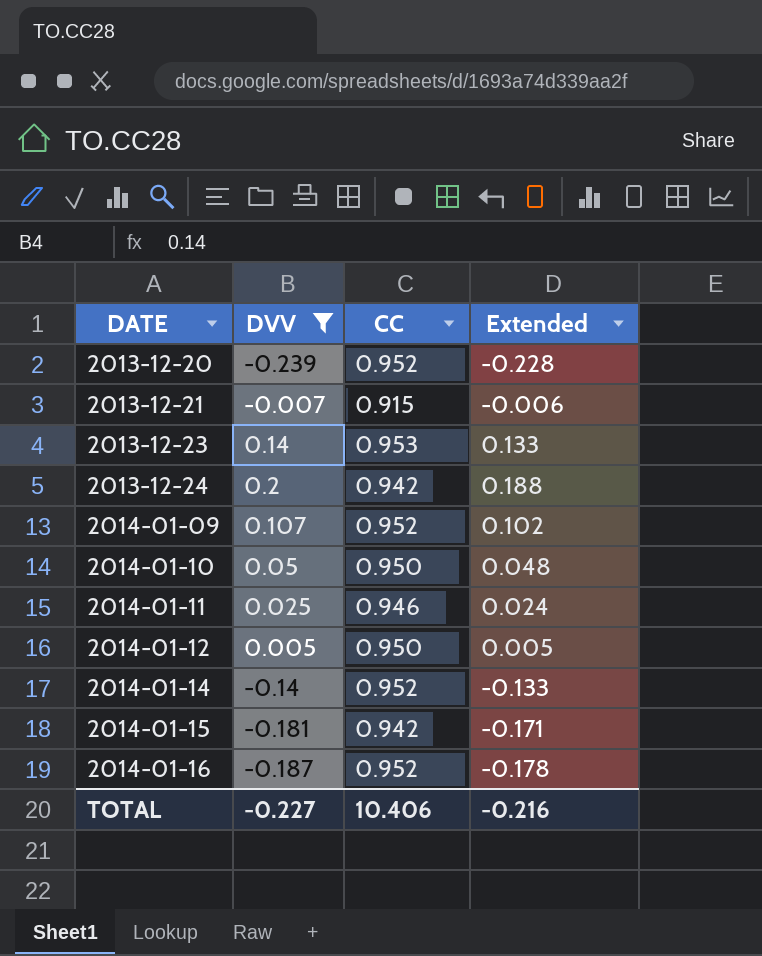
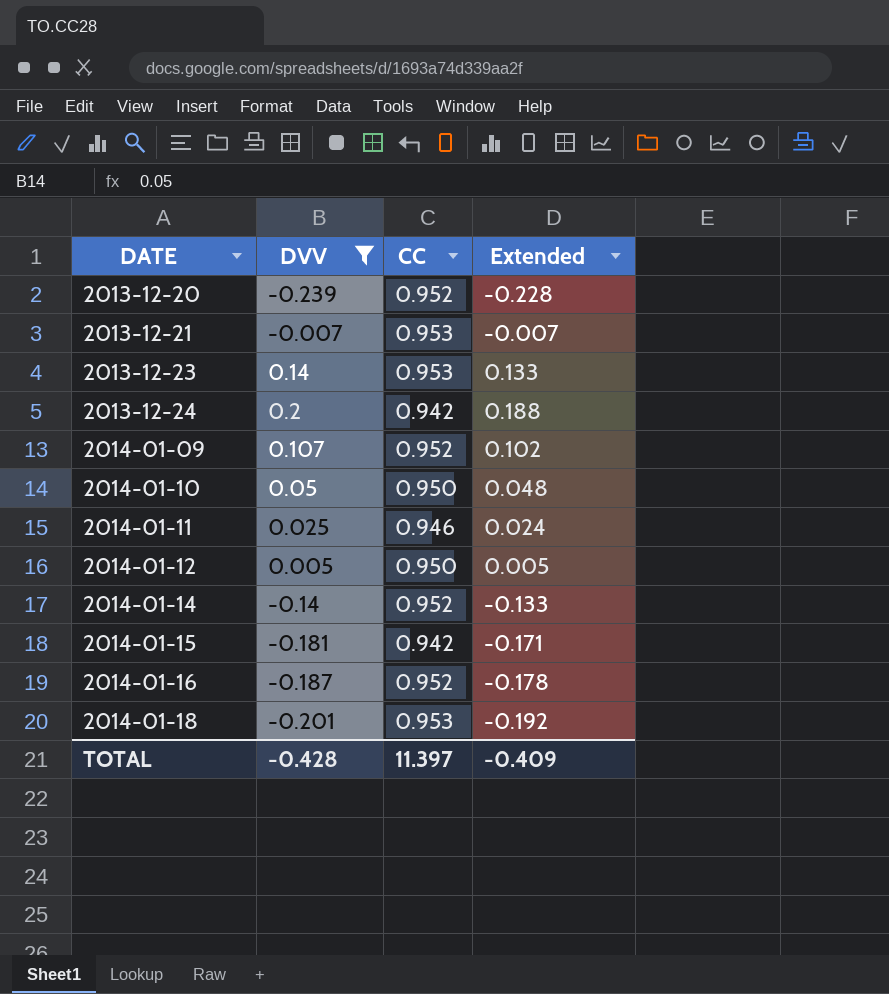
2013-12-21 | CC: 0.915 -> 0.953
2013-12-21 | Extended: -0.006 -> -0.007
row 2014-01-18: none -> -0.201 | 0.953 | -0.192
TOTAL | DVV: -0.227 -> -0.428
TOTAL | CC: 10.406 -> 11.397
TOTAL | Extended: -0.216 -> -0.409

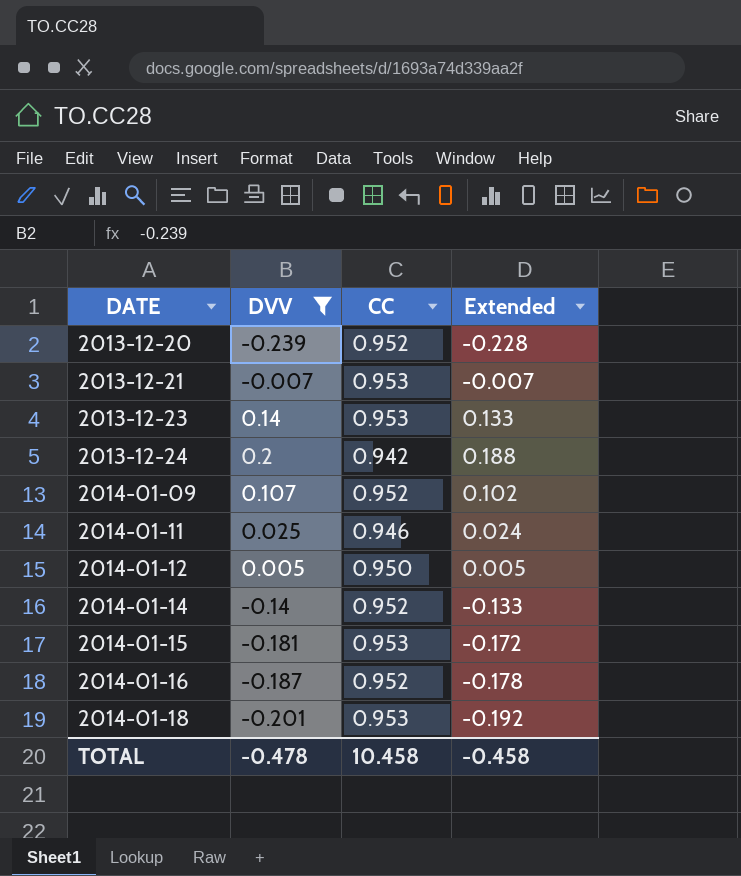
row 2014-01-10: 0.05 | 0.950 | 0.048 -> none
2014-01-15 | CC: 0.942 -> 0.953
2014-01-15 | Extended: -0.171 -> -0.172
TOTAL | DVV: -0.428 -> -0.478
TOTAL | CC: 11.397 -> 10.458
TOTAL | Extended: -0.409 -> -0.458

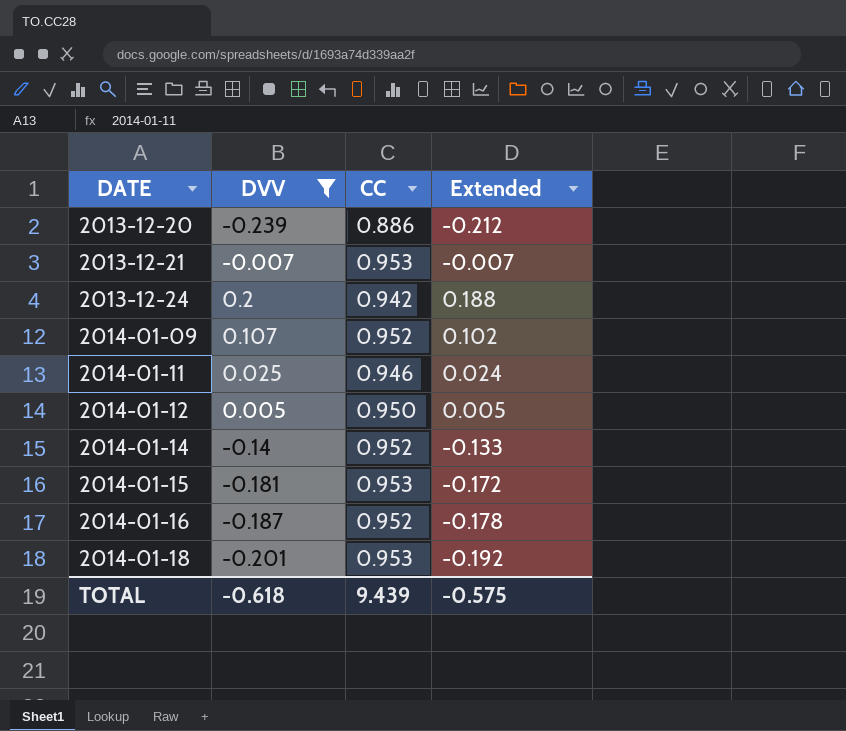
row 2013-12-23: 0.14 | 0.953 | 0.133 -> none
2013-12-20 | CC: 0.952 -> 0.886
2013-12-20 | Extended: -0.228 -> -0.212
TOTAL | DVV: -0.478 -> -0.618
TOTAL | CC: 10.458 -> 9.439
TOTAL | Extended: -0.458 -> -0.575

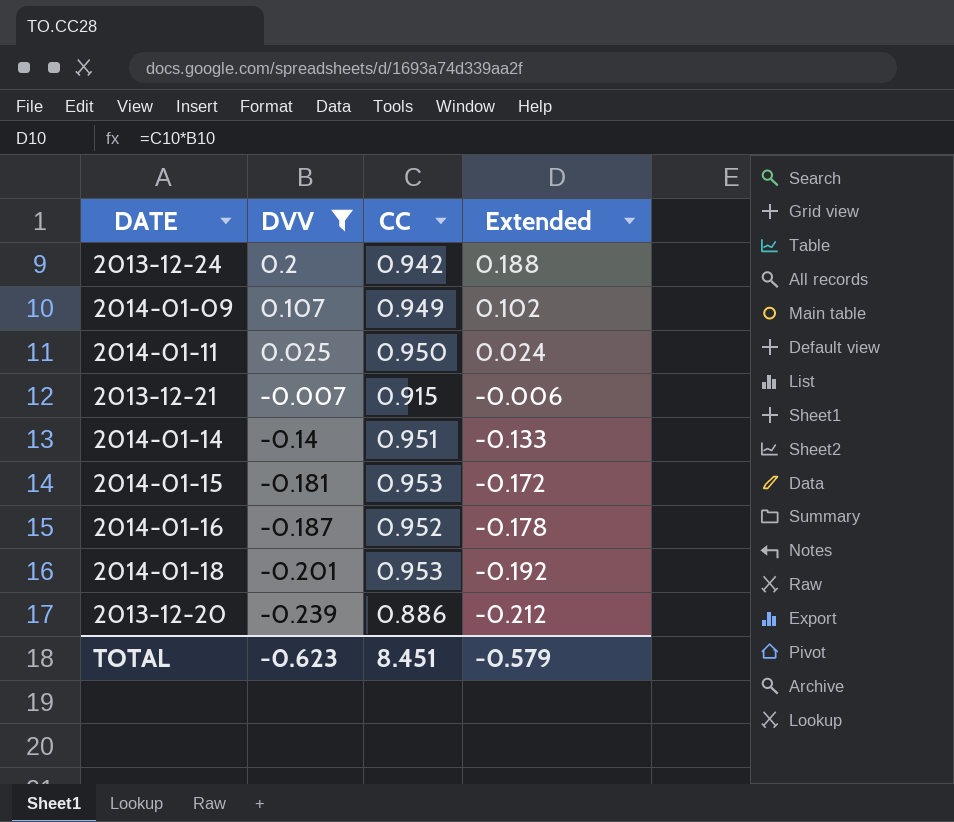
row order: DATE ascending -> DVV descending
row 2014-01-12: 0.005 | 0.950 | 0.005 -> none
2014-01-09 | CC: 0.952 -> 0.949
2014-01-11 | CC: 0.946 -> 0.950
2013-12-21 | CC: 0.953 -> 0.915
2013-12-21 | Extended: -0.007 -> -0.006
2014-01-14 | CC: 0.952 -> 0.951
TOTAL | DVV: -0.618 -> -0.623
TOTAL | CC: 9.439 -> 8.451
TOTAL | Extended: -0.575 -> -0.579

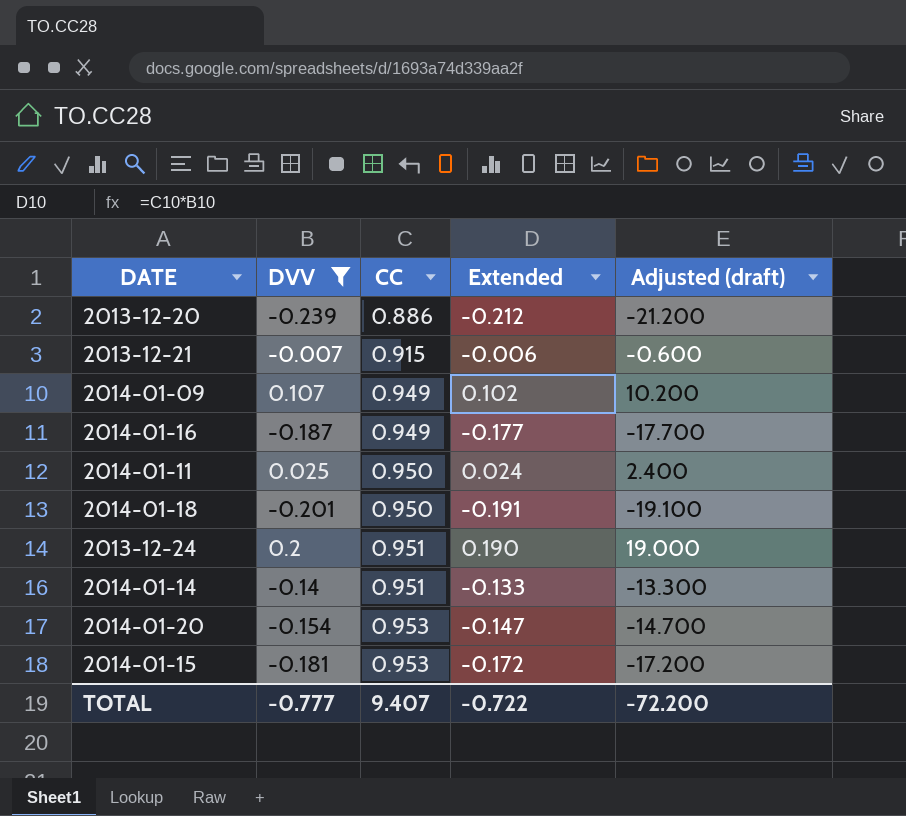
row order: DVV descending -> CC ascending
column Adjusted (draft) | formula: none -> [Extended] * 100
2014-01-16 | CC: 0.952 -> 0.949
2014-01-16 | Extended: -0.178 -> -0.177
2014-01-18 | CC: 0.953 -> 0.950
2014-01-18 | Extended: -0.192 -> -0.191
2013-12-24 | CC: 0.942 -> 0.951
2013-12-24 | Extended: 0.188 -> 0.190
row 2014-01-20: none -> -0.154 | 0.953 | -0.147 | -14.700
TOTAL | DVV: -0.623 -> -0.777
TOTAL | CC: 8.451 -> 9.407
TOTAL | Extended: -0.579 -> -0.722

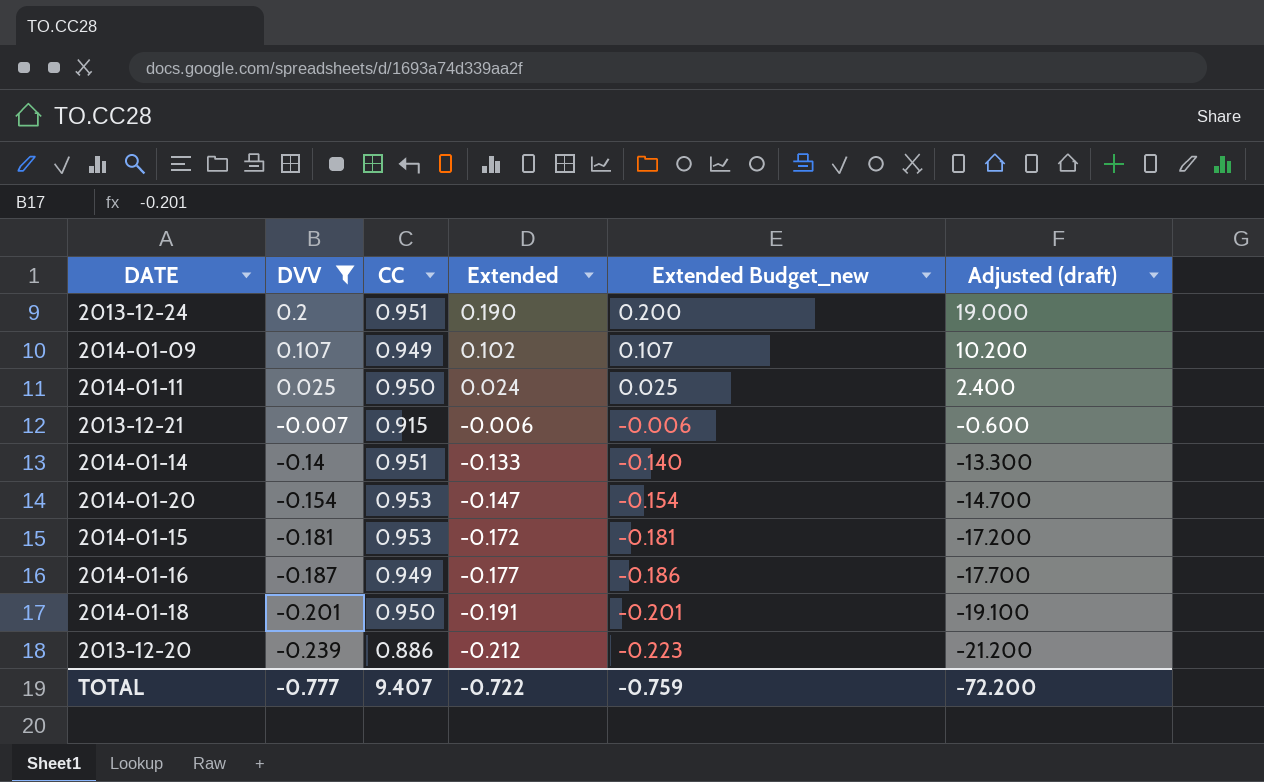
row order: CC ascending -> DVV descending
column Extended Budget_new | formula: none -> [Extended] * 1.05

